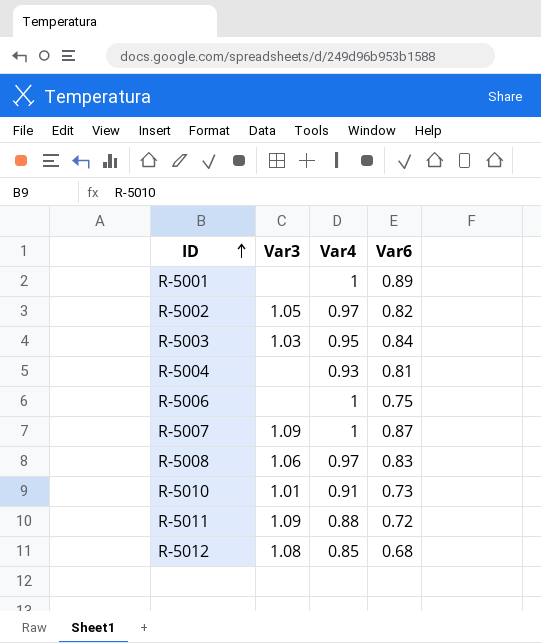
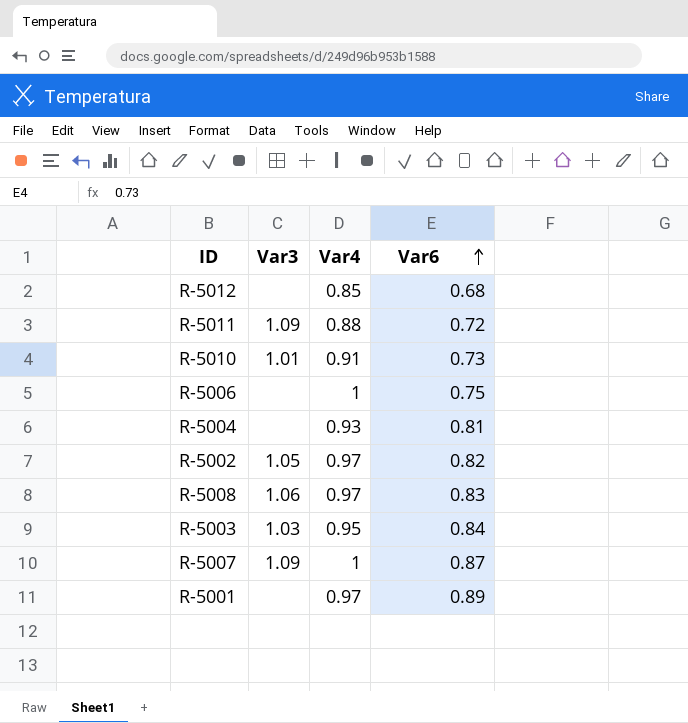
row order: ID ascending -> Var6 ascending
R-5012 | Var3: 1.08 -> none
R-5001 | Var4: 1 -> 0.97

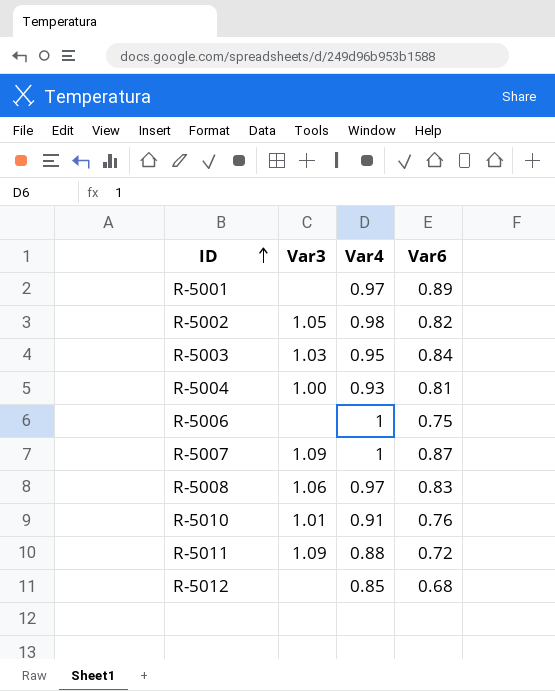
row order: Var6 ascending -> ID ascending
R-5002 | Var4: 0.97 -> 0.98
R-5004 | Var3: none -> 1.00
R-5010 | Var6: 0.73 -> 0.76

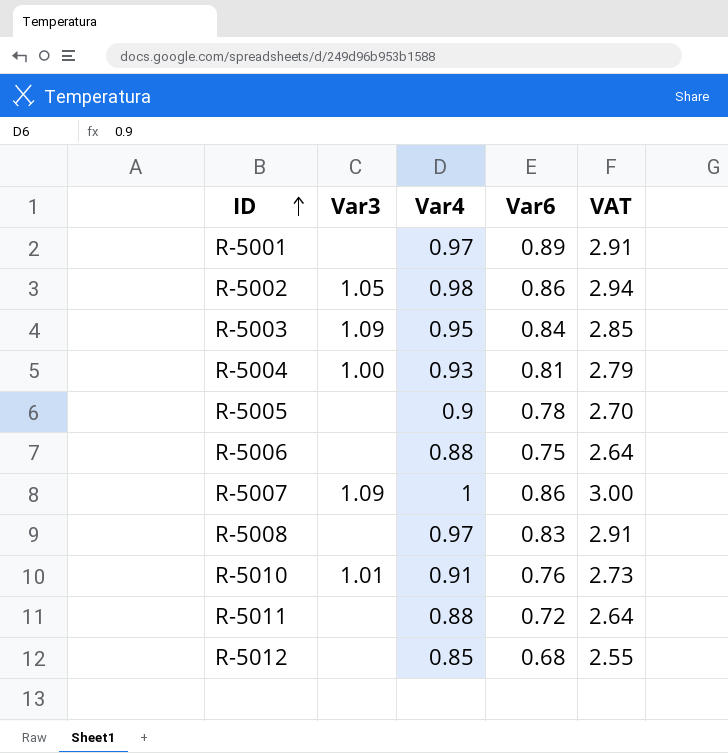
column VAT | formula: none -> [Var4] * 3
R-5002 | Var6: 0.82 -> 0.86
R-5003 | Var3: 1.03 -> 1.09
row R-5005: none -> none | 0.9 | 0.78 | 2.70
R-5006 | Var4: 1 -> 0.88
R-5007 | Var6: 0.87 -> 0.86
R-5008 | Var3: 1.06 -> none
R-5011 | Var3: 1.09 -> none

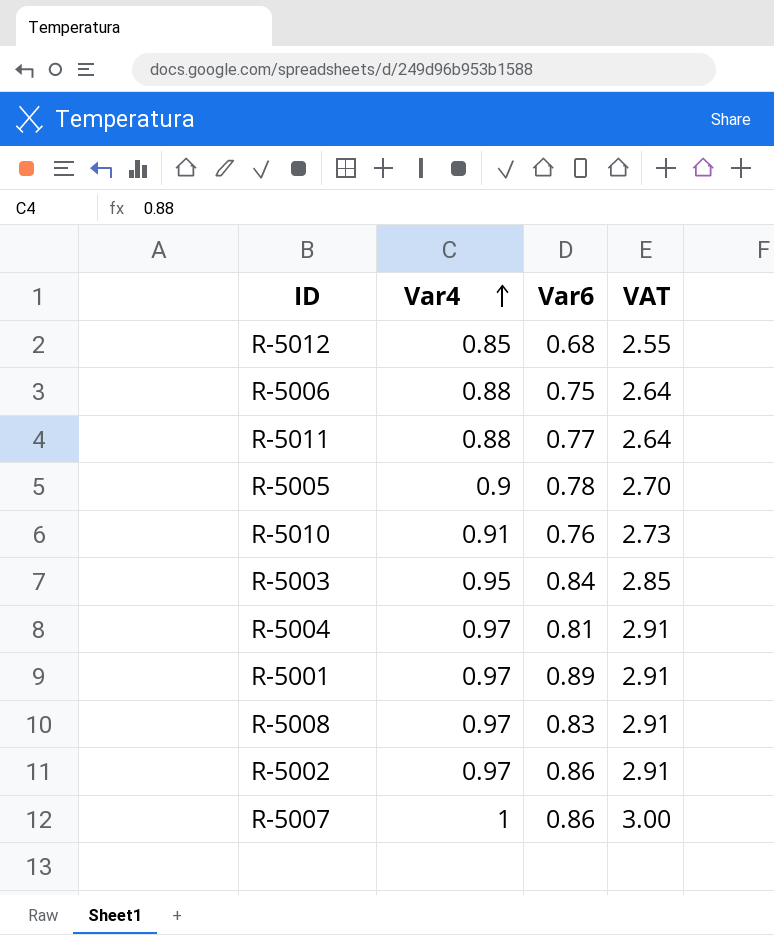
row order: ID ascending -> Var4 ascending
column Var3 | position: 2 -> none
R-5011 | Var6: 0.72 -> 0.77
R-5004 | Var4: 0.93 -> 0.97
R-5004 | VAT: 2.79 -> 2.91
R-5002 | Var4: 0.98 -> 0.97
R-5002 | VAT: 2.94 -> 2.91

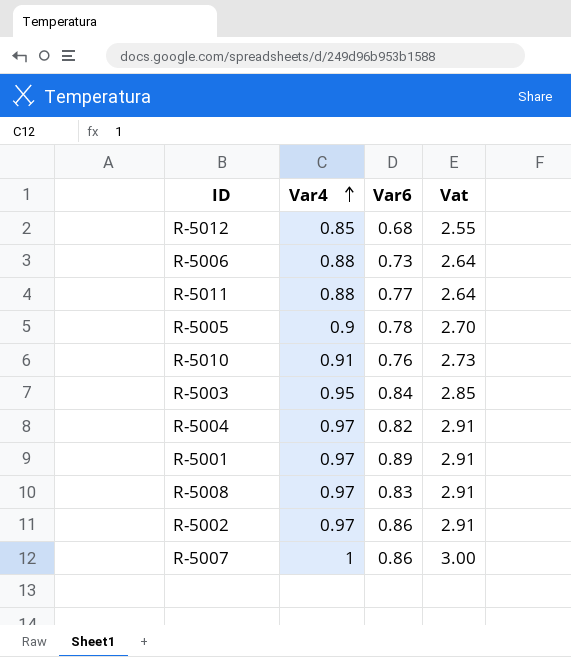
column name: VAT -> Vat
R-5006 | Var6: 0.75 -> 0.73
R-5004 | Var6: 0.81 -> 0.82

